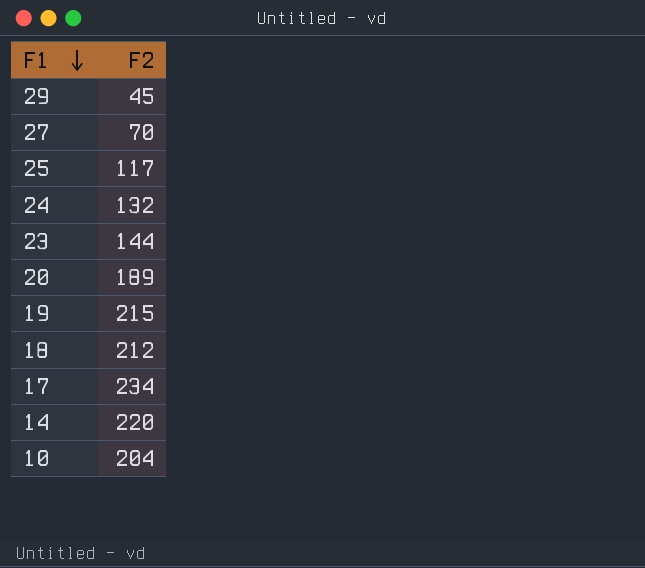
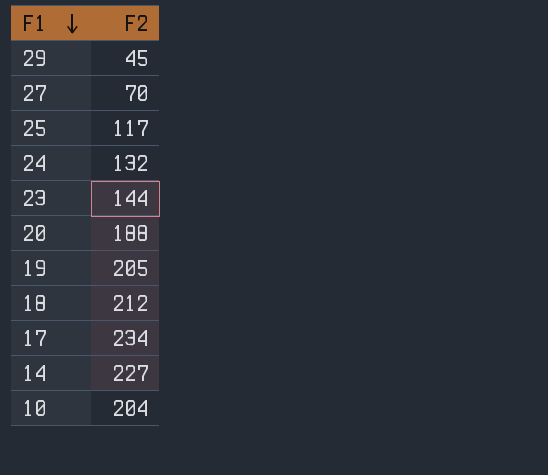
20 | F2: 189 -> 188
19 | F2: 215 -> 205
14 | F2: 220 -> 227

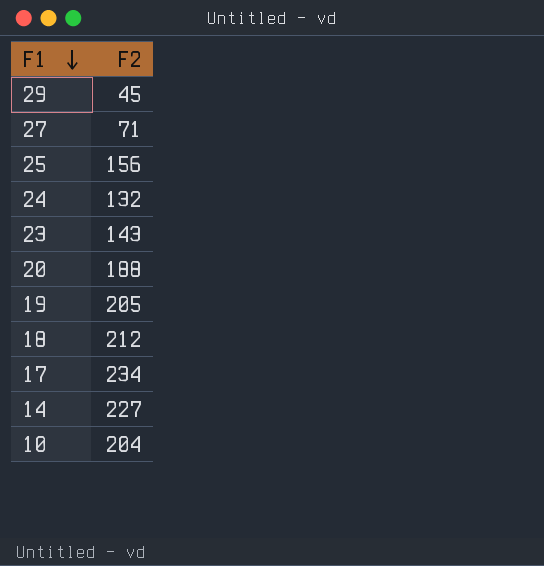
27 | F2: 70 -> 71
25 | F2: 117 -> 156
23 | F2: 144 -> 143

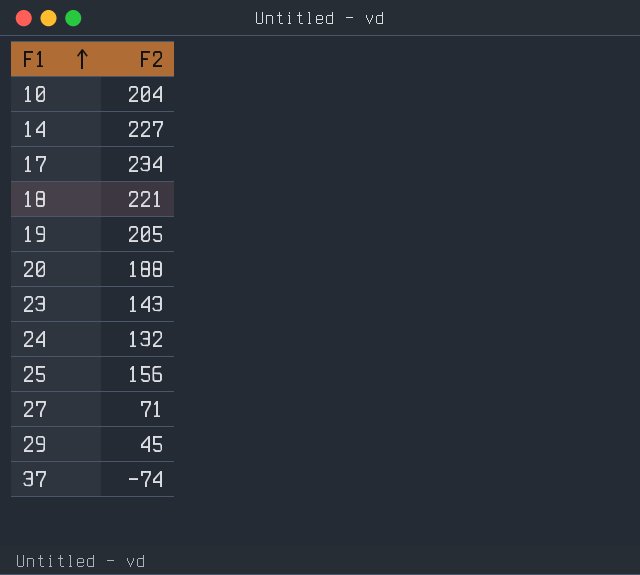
row order: F1 descending -> F1 ascending
18 | F2: 212 -> 221
row 37: none -> -74

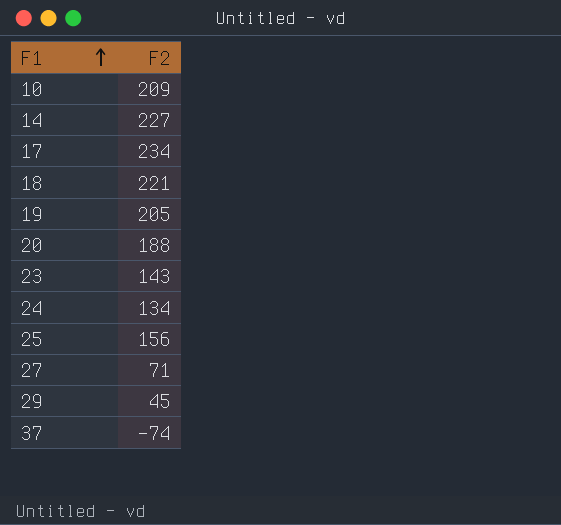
10 | F2: 204 -> 209
24 | F2: 132 -> 134

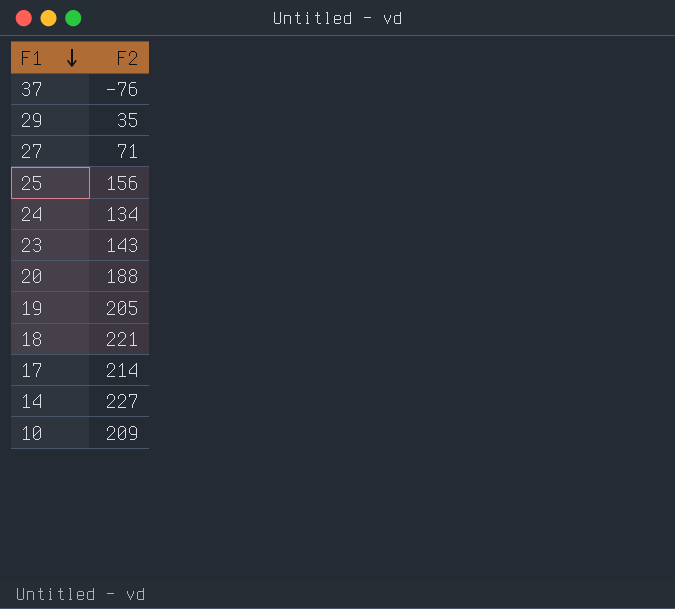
row order: F1 ascending -> F1 descending
37 | F2: -74 -> -76
29 | F2: 45 -> 35
17 | F2: 234 -> 214

